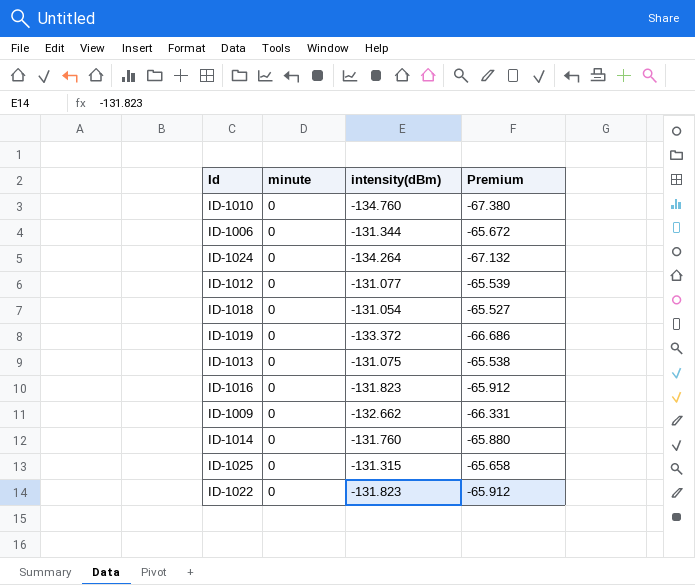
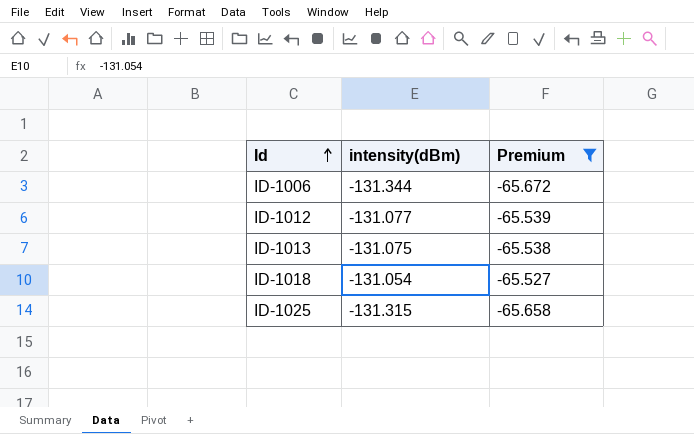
filter: none -> Premium >= -65.672
row order: none -> Id ascending
column minute | position: 2 -> none

